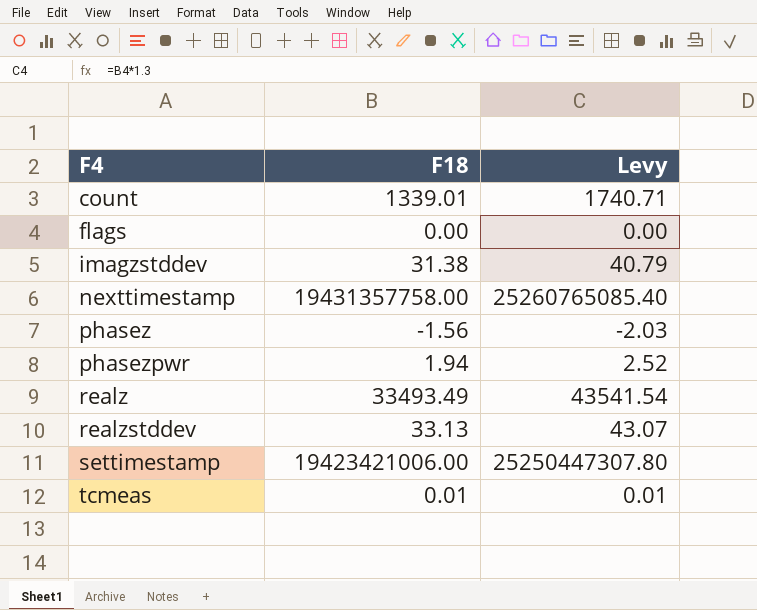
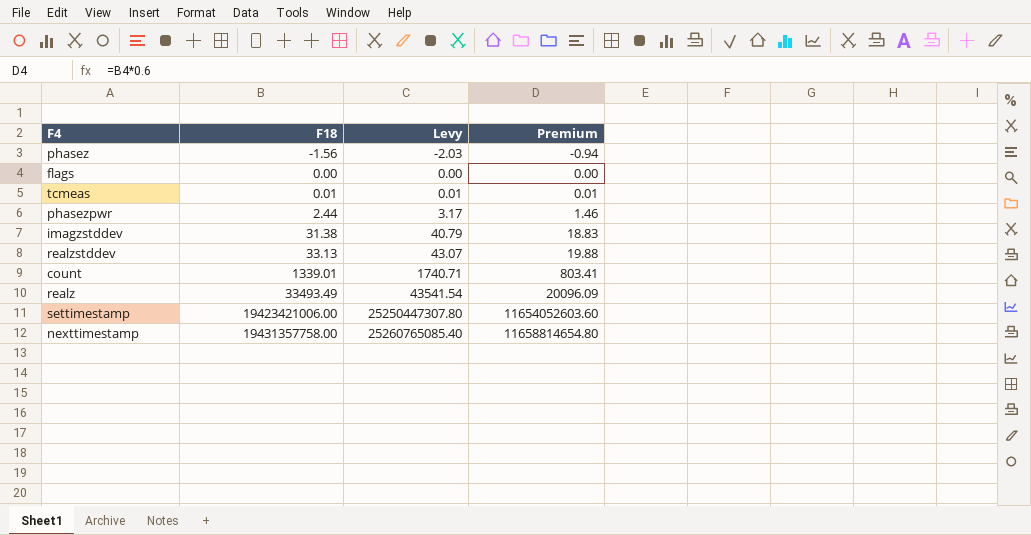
row order: F4 ascending -> F18 ascending
column Premium | formula: none -> [F18] * 0.6
phasezpwr | F18: 1.94 -> 2.44
phasezpwr | Levy: 2.52 -> 3.17

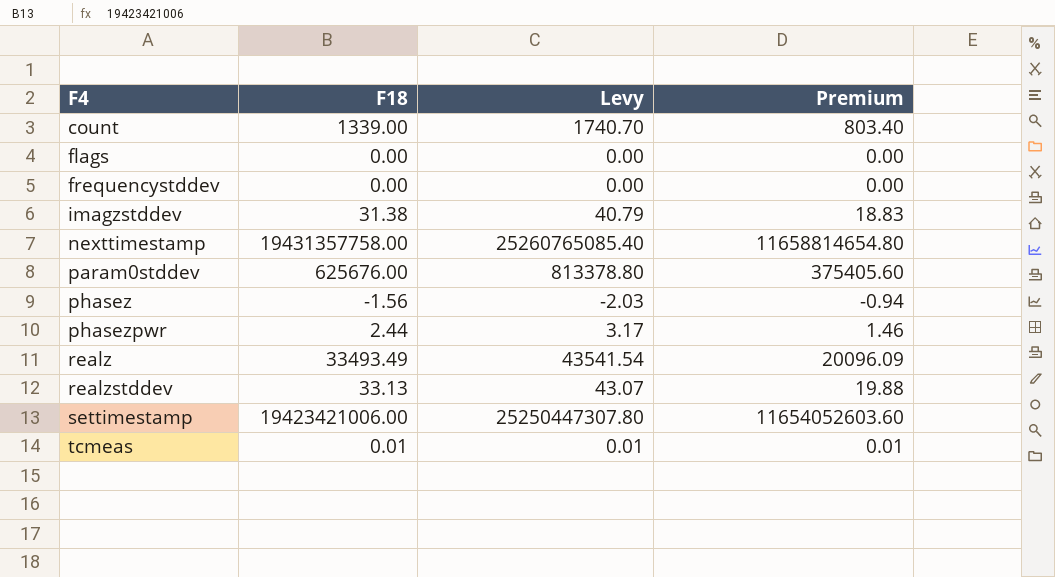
row order: F18 ascending -> F4 ascending
count | F18: 1339.01 -> 1339.00
count | Levy: 1740.71 -> 1740.70
count | Premium: 803.41 -> 803.40
row frequencystddev: none -> 0.00 | 0.00 | 0.00
row param0stddev: none -> 625676.00 | 813378.80 | 375405.60

